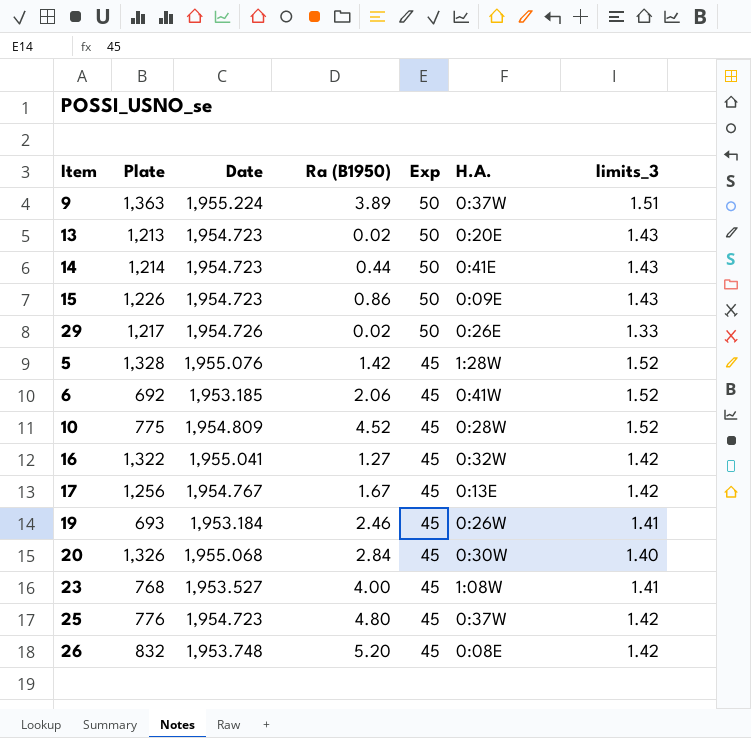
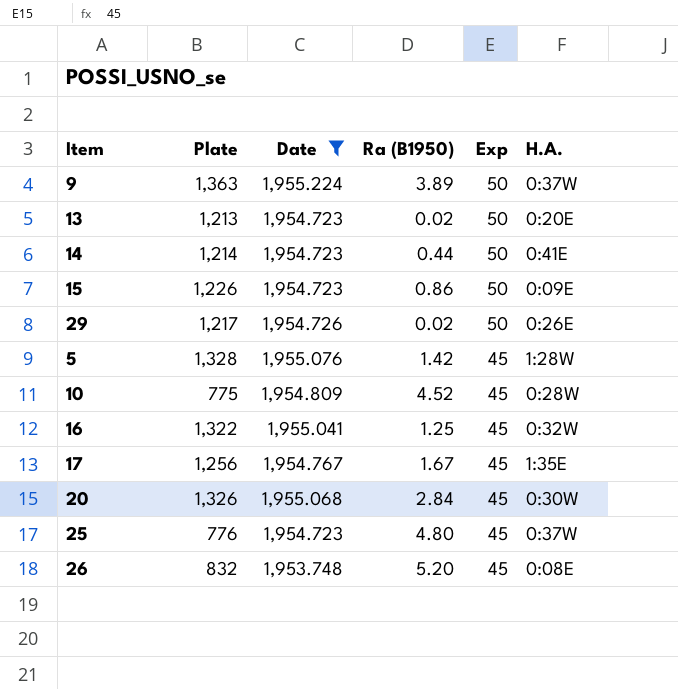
filter: none -> Date >= 1,953.748
column limits_3 | position: 7 -> none
16 | Ra (B1950): 1.27 -> 1.25
17 | H.A.: 0:13E -> 1:35E

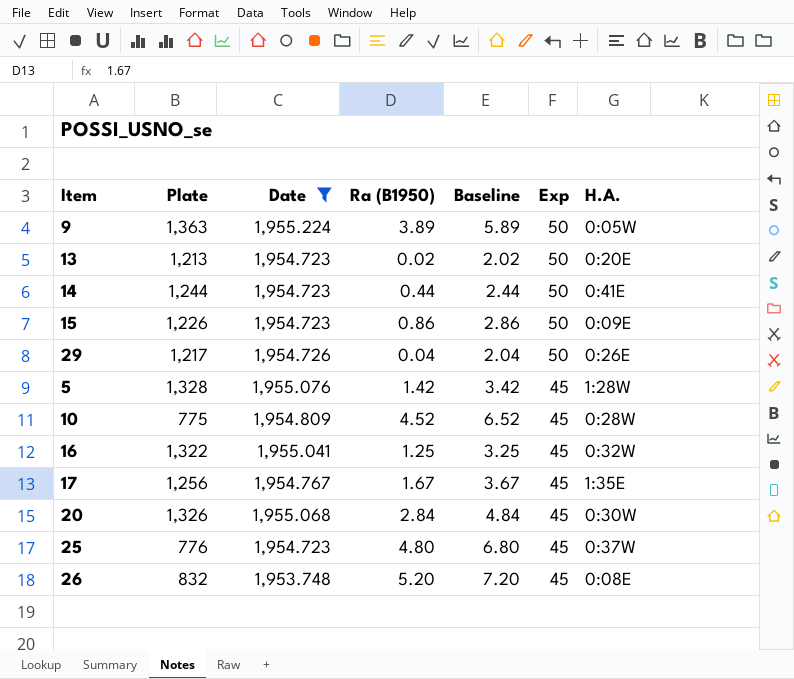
column Baseline | formula: none -> [Ra (B1950)] + 2
9 | H.A.: 0:37W -> 0:05W
14 | Plate: 1,214 -> 1,244
29 | Ra (B1950): 0.02 -> 0.04

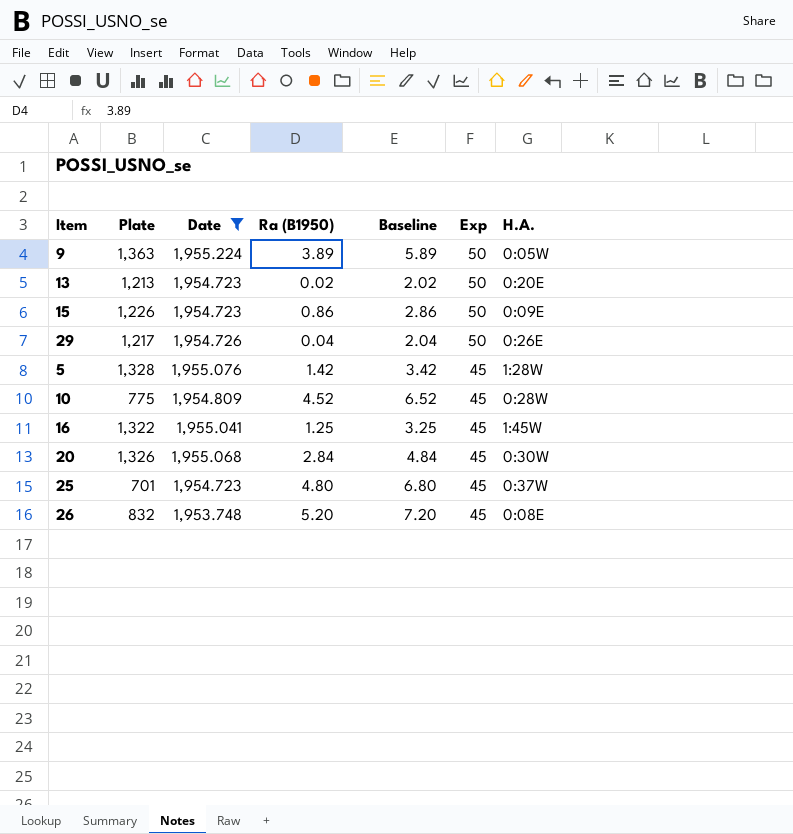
row 14: 1,244 | 1,954.723 | 0.44 | 2.44 | 50 | 0:41E -> none
row 17: 1,256 | 1,954.767 | 1.67 | 3.67 | 45 | 1:35E -> none
16 | H.A.: 0:32W -> 1:45W
25 | Plate: 776 -> 701

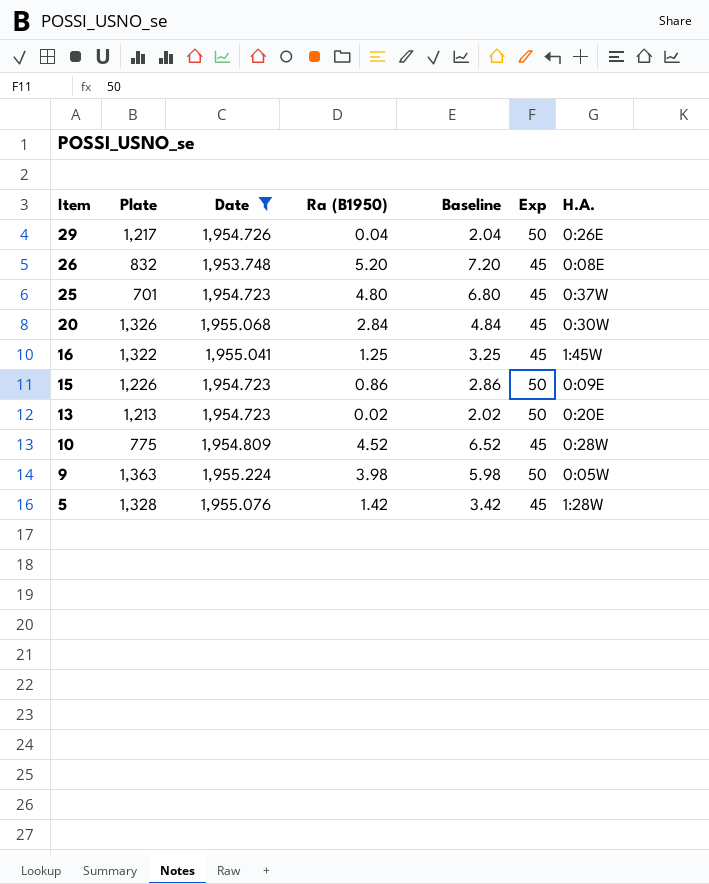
row order: Exp descending -> Item descending
9 | Ra (B1950): 3.89 -> 3.98
9 | Baseline: 5.89 -> 5.98

